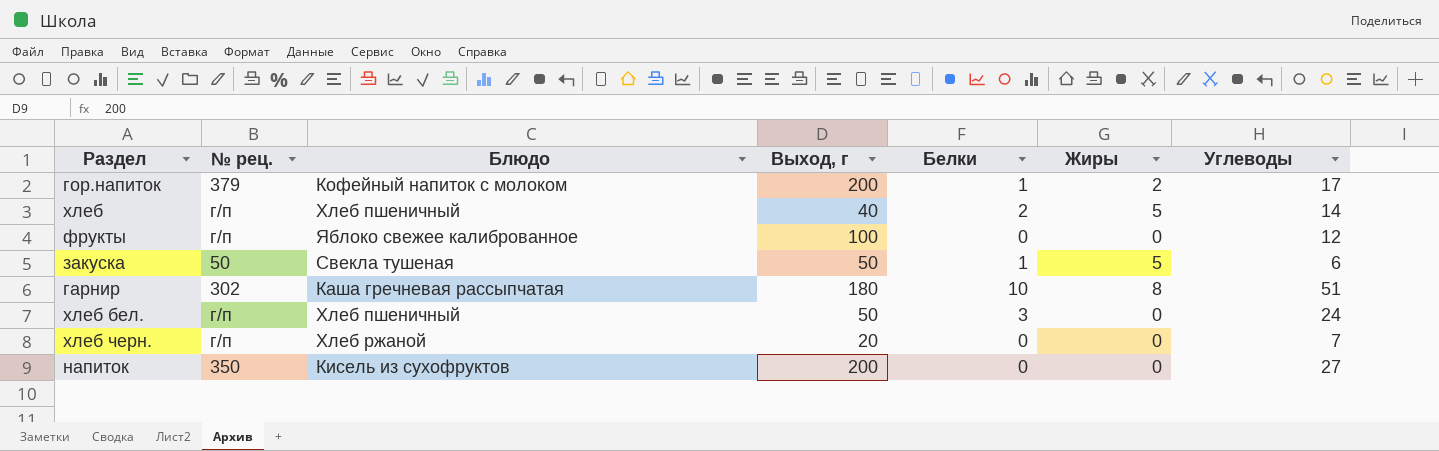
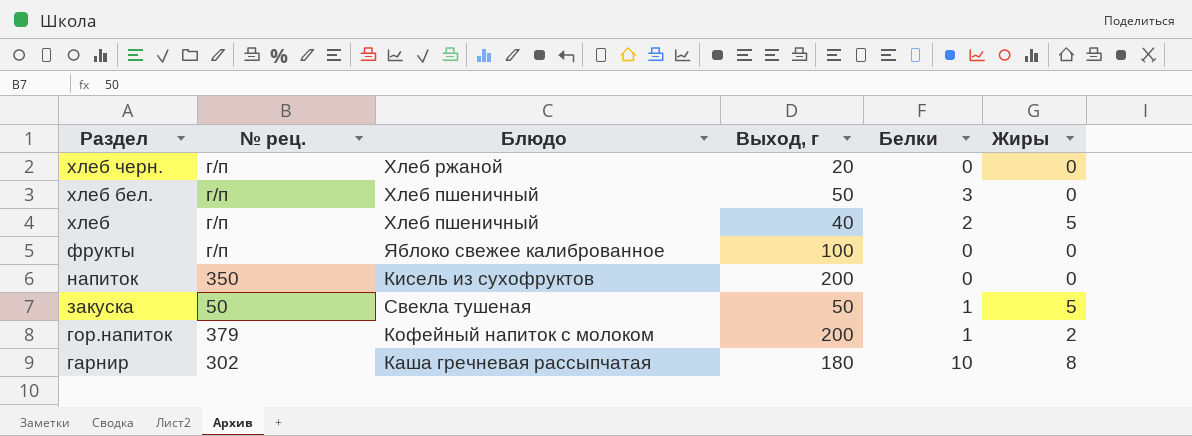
row order: none -> Раздел descending
column Углеводы | position: 7 -> none

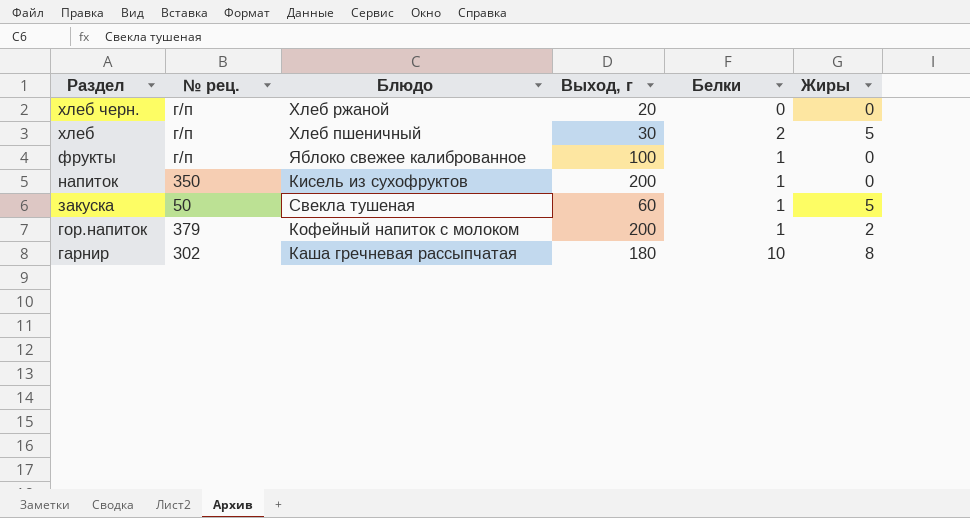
row хлеб бел.: г/п | Хлеб пшеничный | 50 | 3 | 0 -> none
хлеб | Выход, г: 40 -> 30
фрукты | Белки: 0 -> 1
напиток | Белки: 0 -> 1
закуска | Выход, г: 50 -> 60

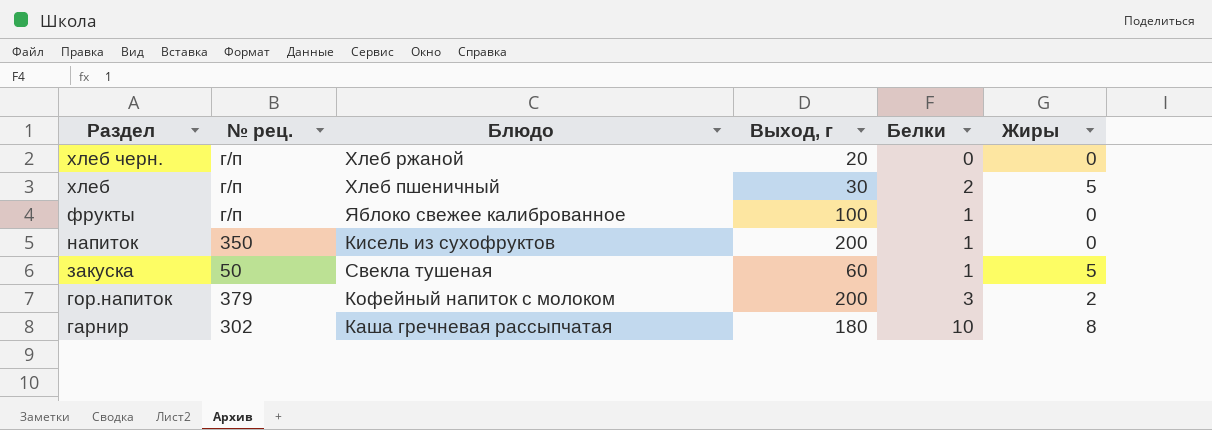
гор.напиток | Белки: 1 -> 3

